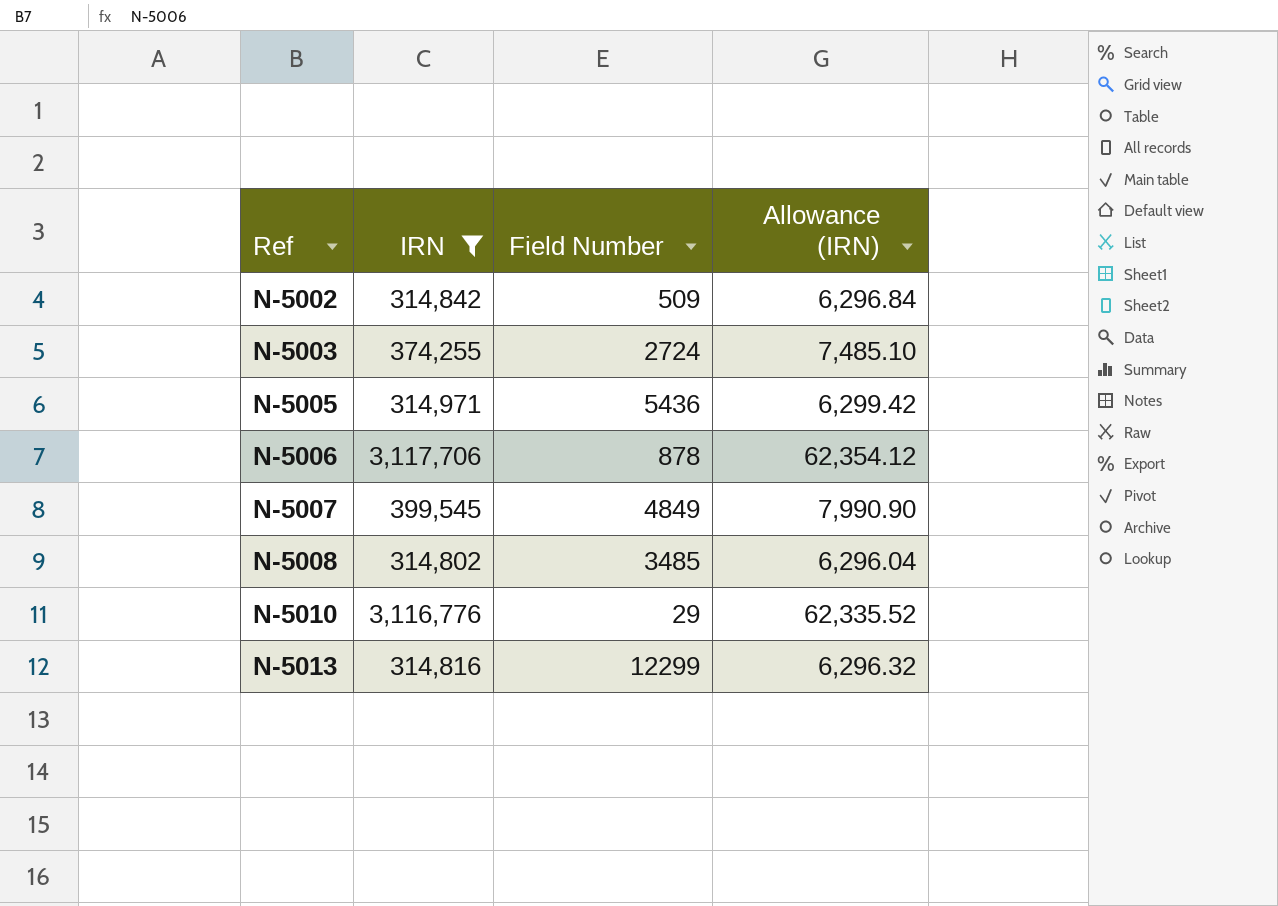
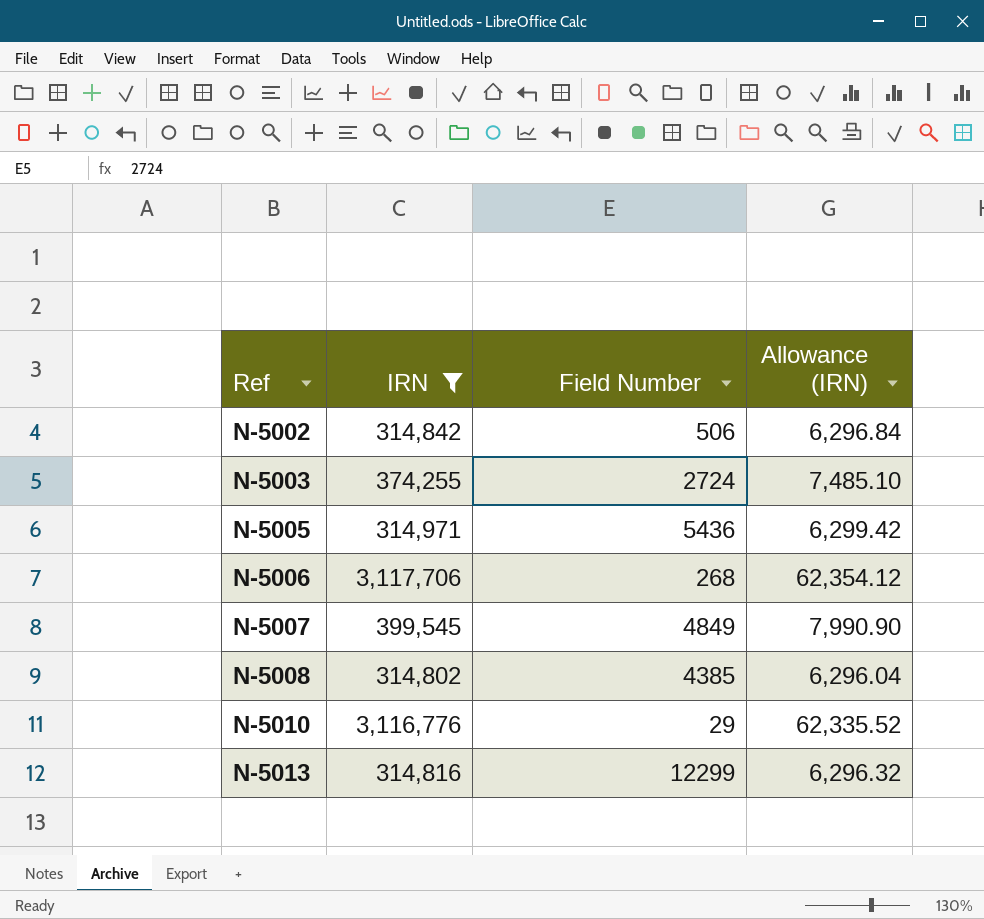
N-5002 | Field Number: 509 -> 506
N-5006 | Field Number: 878 -> 268
N-5008 | Field Number: 3485 -> 4385

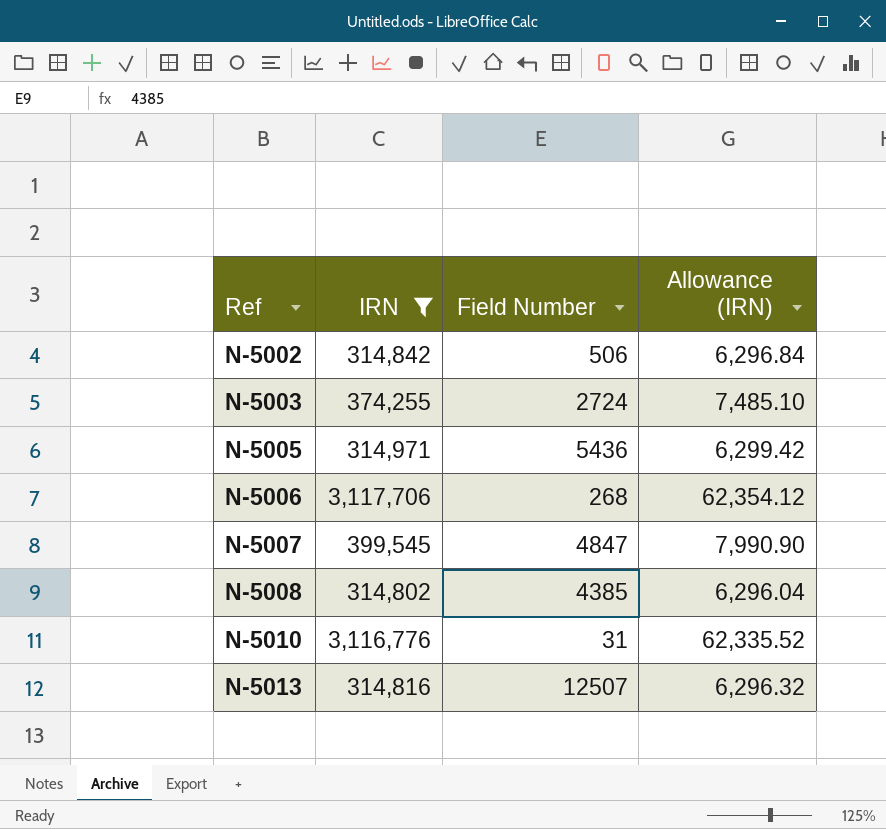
N-5007 | Field Number: 4849 -> 4847
N-5010 | Field Number: 29 -> 31
N-5013 | Field Number: 12299 -> 12507

